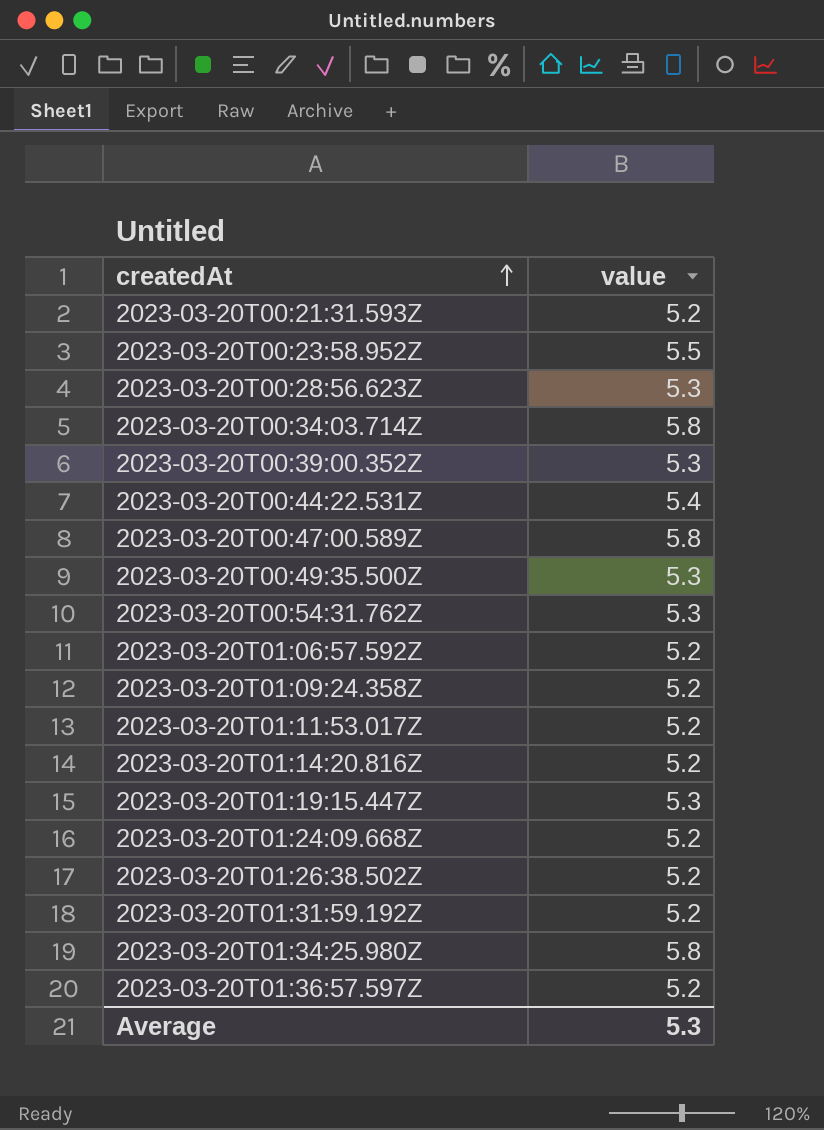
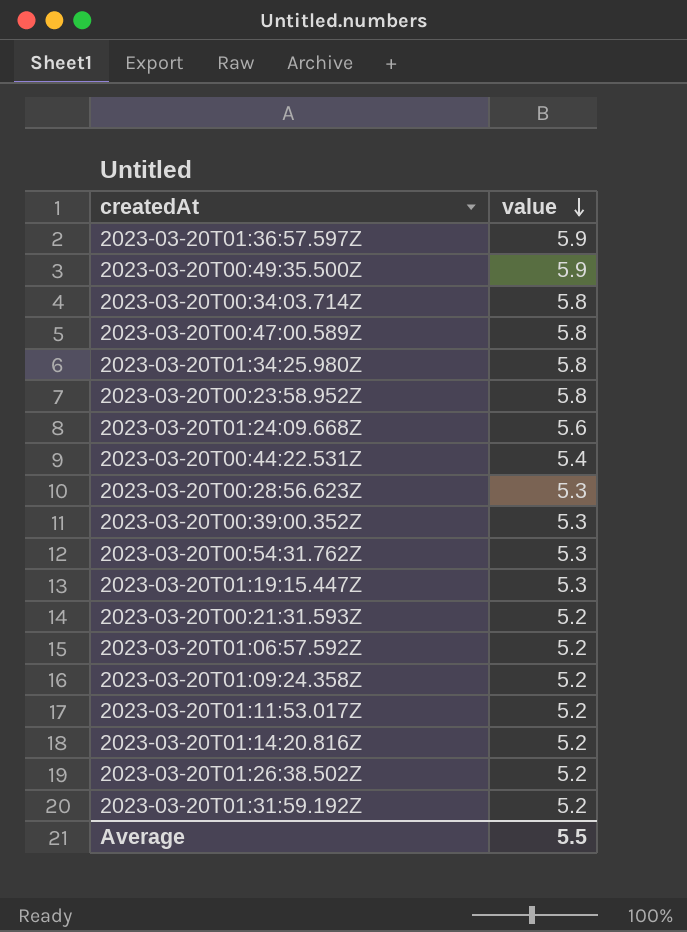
row order: createdAt ascending -> value descending
2023-03-20T01:36:57.597Z | value: 5.2 -> 5.9
2023-03-20T00:49:35.500Z | value: 5.3 -> 5.9
2023-03-20T00:23:58.952Z | value: 5.5 -> 5.8
2023-03-20T01:24:09.668Z | value: 5.2 -> 5.6
Average | value: 5.3 -> 5.5

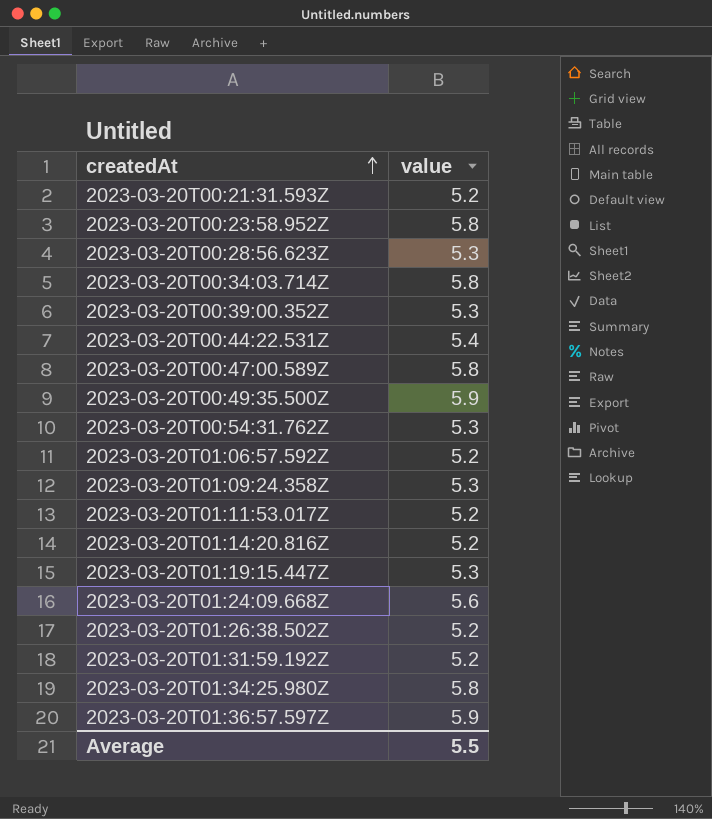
row order: value descending -> createdAt ascending
2023-03-20T01:09:24.358Z | value: 5.2 -> 5.3

